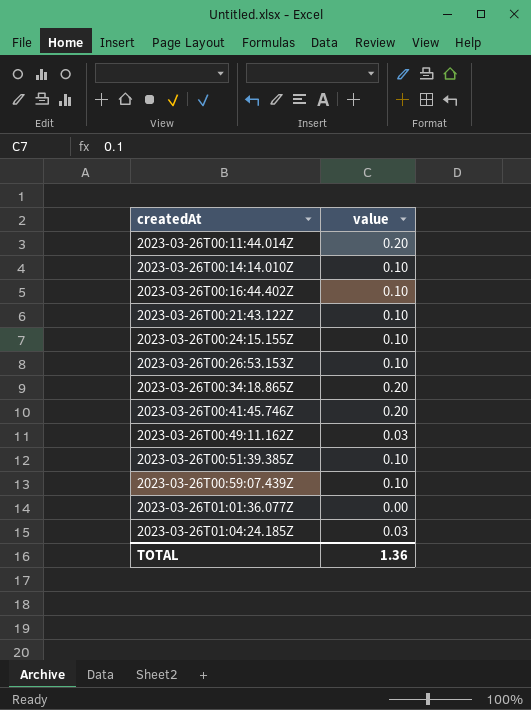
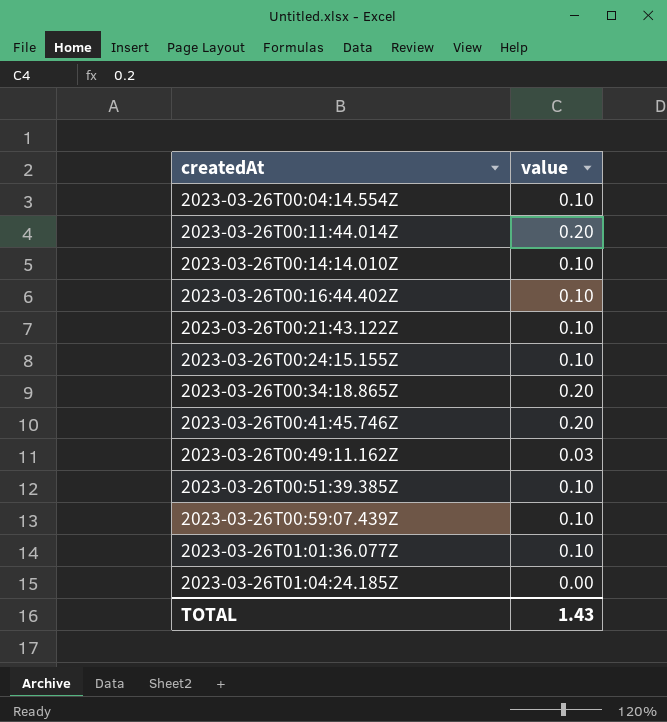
row 2023-03-26T00:26:53.153Z: 0.10 -> none
row 2023-03-26T00:04:14.554Z: none -> 0.10
2023-03-26T01:01:36.077Z | value: 0.00 -> 0.10
2023-03-26T01:04:24.185Z | value: 0.03 -> 0.00
TOTAL | value: 1.36 -> 1.43

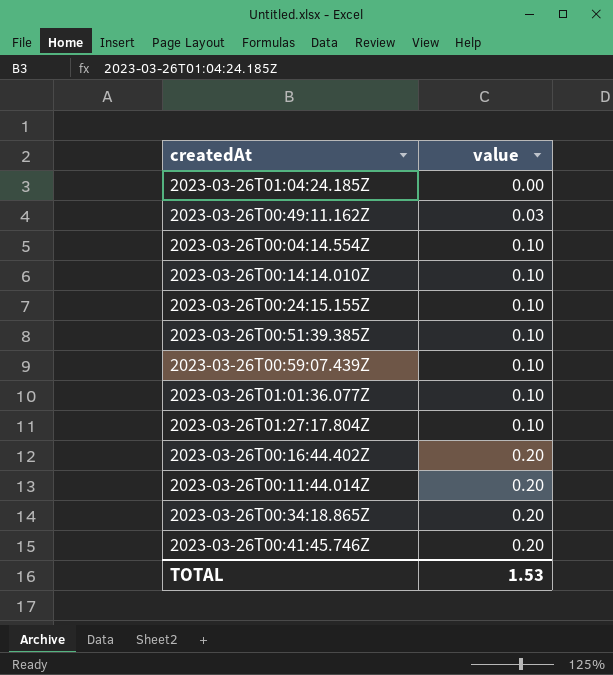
row order: createdAt ascending -> value ascending
row 2023-03-26T00:21:43.122Z: 0.10 -> none
row 2023-03-26T01:27:17.804Z: none -> 0.10
2023-03-26T00:16:44.402Z | value: 0.10 -> 0.20
TOTAL | value: 1.43 -> 1.53

